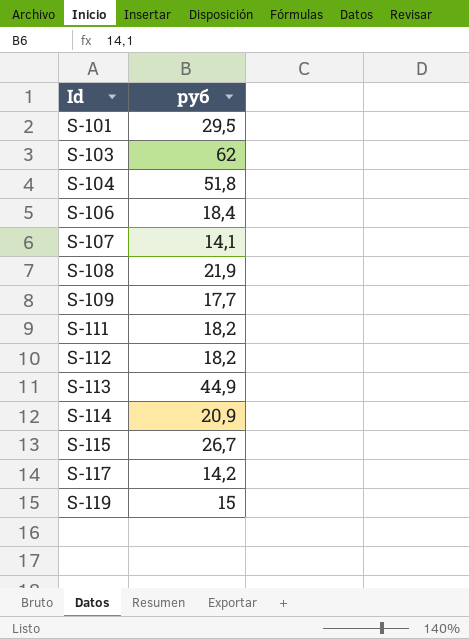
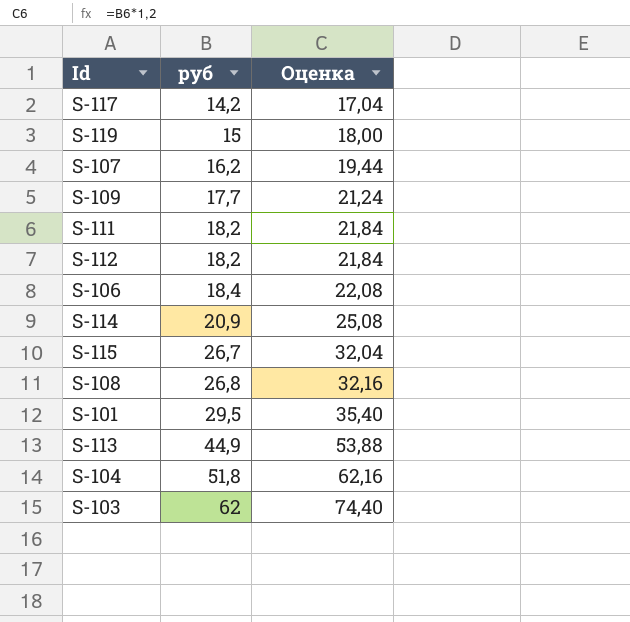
row order: Id ascending -> руб ascending
column Оценка | formula: none -> [руб] * 1,2
S-107 | руб: 14,1 -> 16,2
S-108 | руб: 21,9 -> 26,8

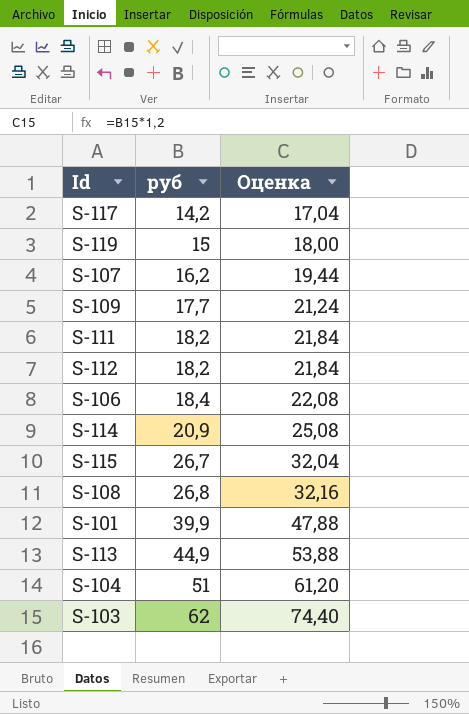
S-101 | руб: 29,5 -> 39,9
S-101 | Оценка: 35,40 -> 47,88
S-104 | руб: 51,8 -> 51
S-104 | Оценка: 62,16 -> 61,20

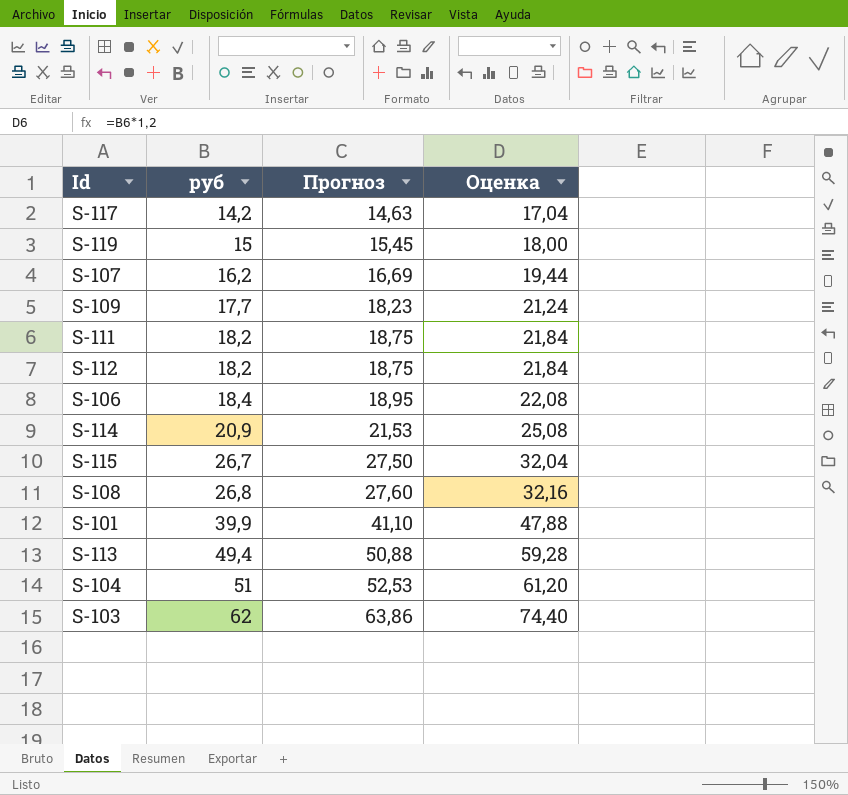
column Прогноз | formula: none -> [руб] * 1,03
S-113 | руб: 44,9 -> 49,4
S-113 | Оценка: 53,88 -> 59,28

